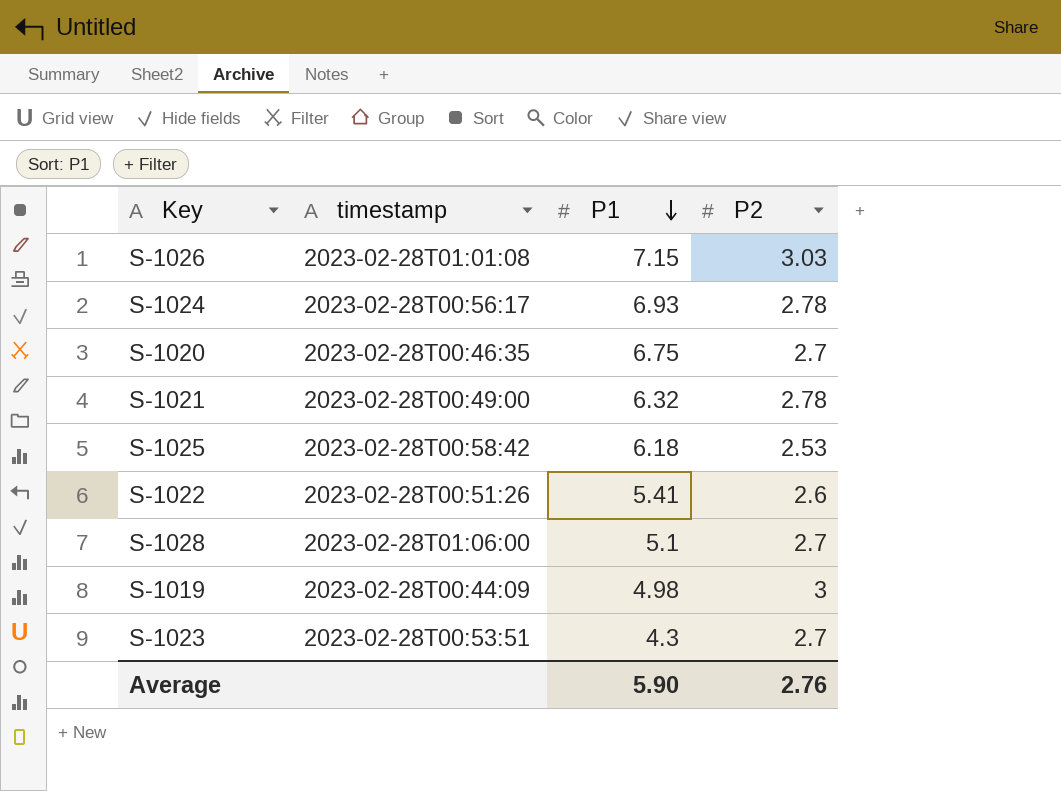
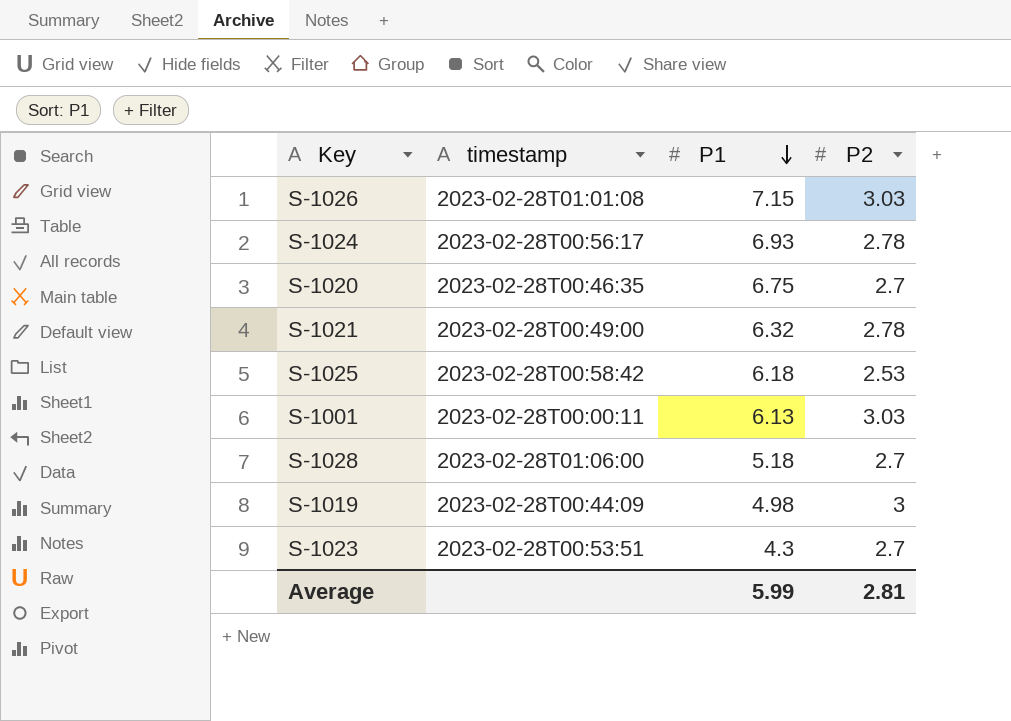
row S-1022: 2023-02-28T00:51:26 | 5.41 | 2.6 -> none
row S-1001: none -> 2023-02-28T00:00:11 | 6.13 | 3.03
S-1028 | P1: 5.1 -> 5.18
Average | P1: 5.90 -> 5.99
Average | P2: 2.76 -> 2.81

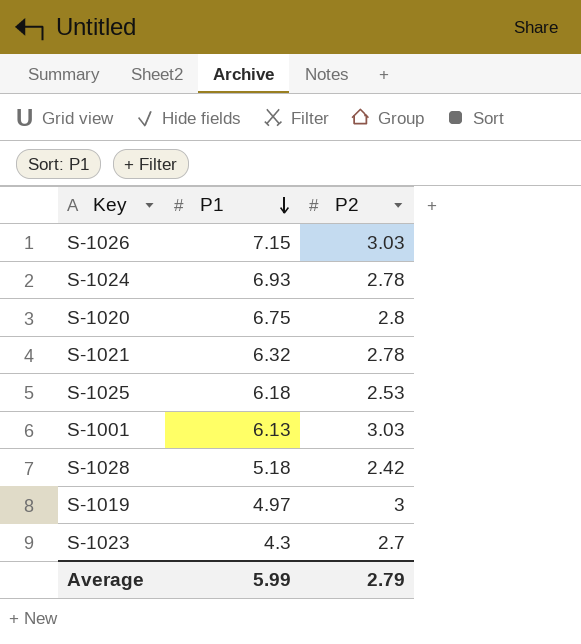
column timestamp | position: 2 -> none
S-1020 | P2: 2.7 -> 2.8
S-1028 | P2: 2.7 -> 2.42
S-1019 | P1: 4.98 -> 4.97
Average | P2: 2.81 -> 2.79

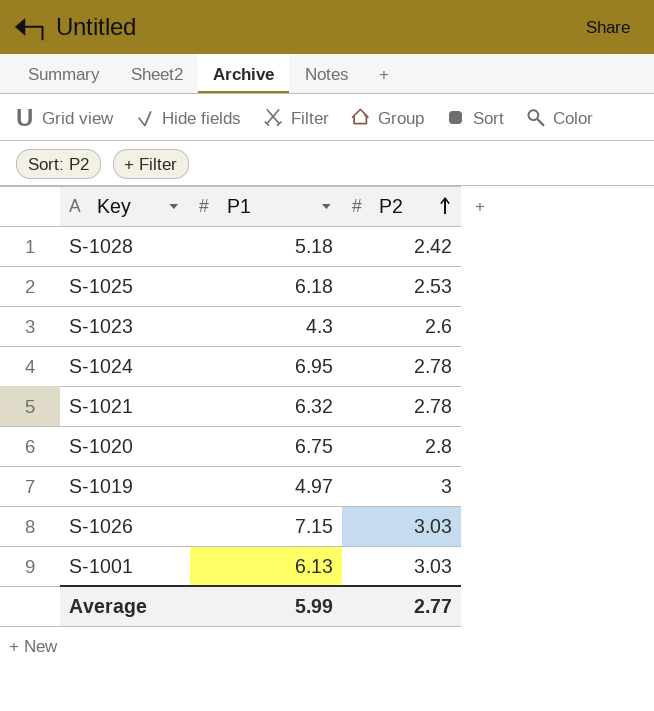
row order: P1 descending -> P2 ascending
S-1023 | P2: 2.7 -> 2.6
S-1024 | P1: 6.93 -> 6.95
Average | P2: 2.79 -> 2.77

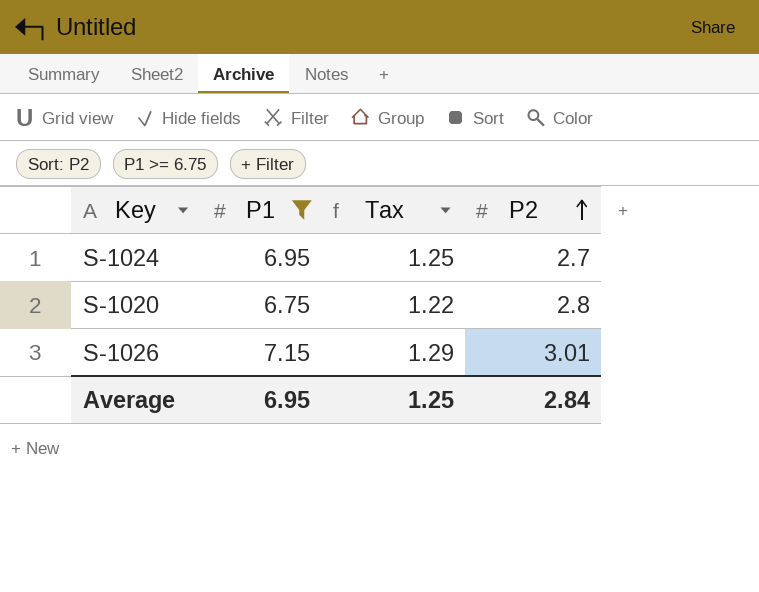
filter: none -> P1 >= 6.75
column Tax | formula: none -> [P1] * 0.18
S-1024 | P2: 2.78 -> 2.7
S-1026 | P2: 3.03 -> 3.01
Average | P1: 5.99 -> 6.95
Average | P2: 2.77 -> 2.84

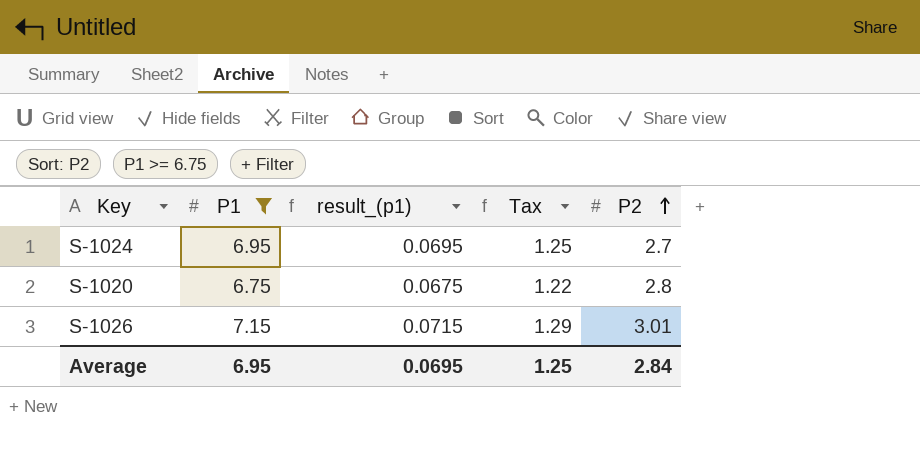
column result_(p1) | formula: none -> [P1] * 0.01

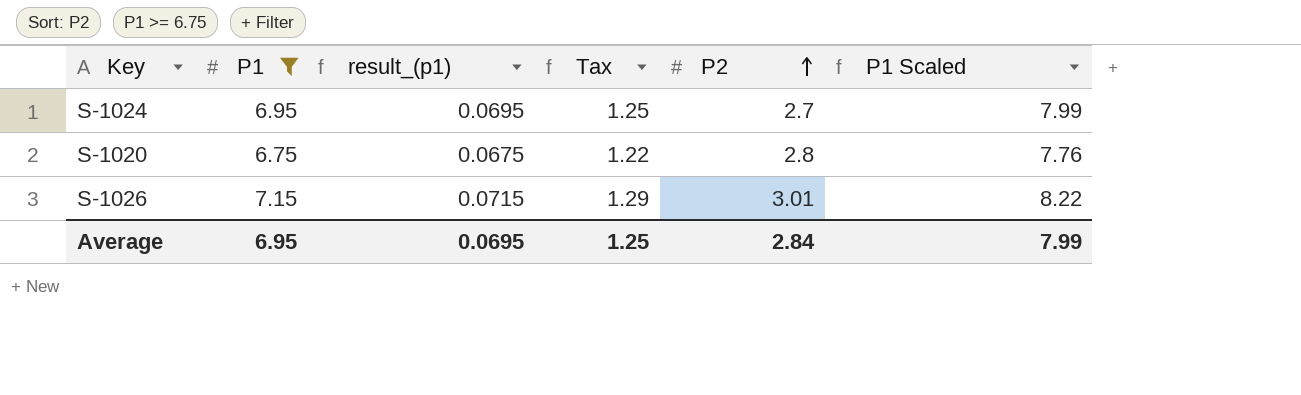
column P1 Scaled | formula: none -> [P1] * 1.15

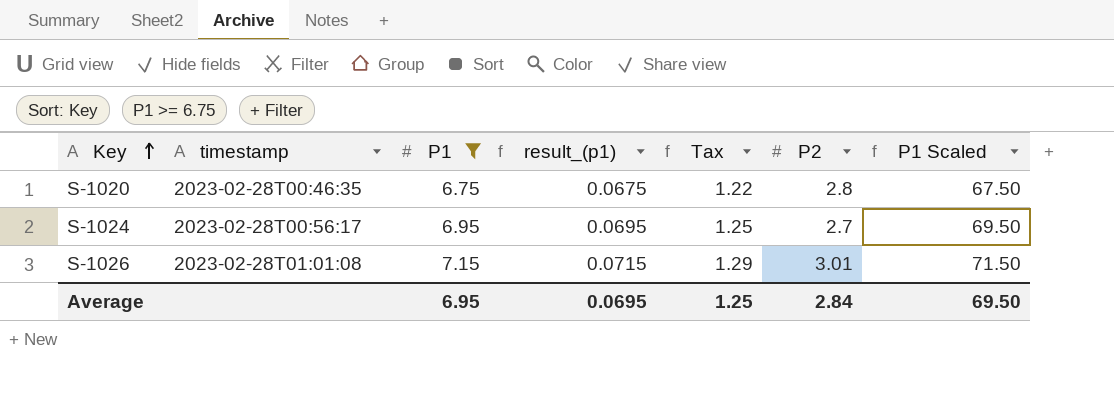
row order: P2 ascending -> Key ascending
column timestamp | position: none -> 2
column P1 Scaled | formula: [P1] * 1.15 -> [P1] * 10
Average | P1 Scaled: 7.99 -> 69.50

